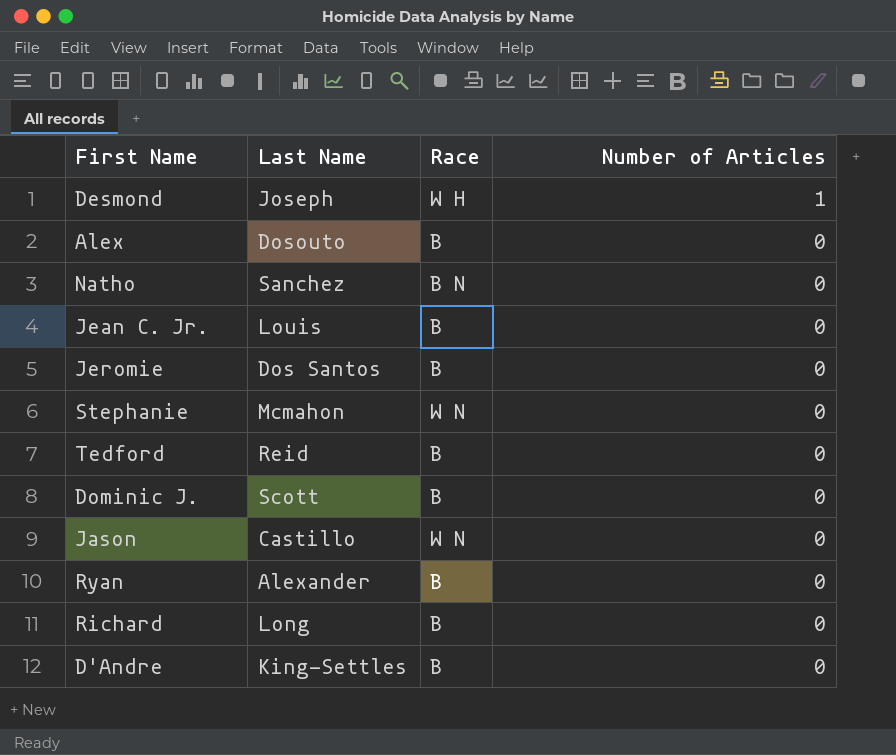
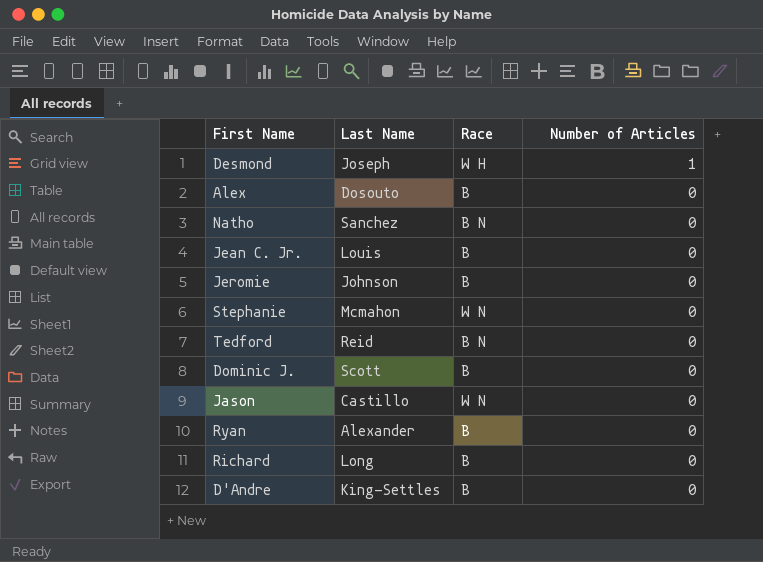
Jeromie | Last Name: Dos Santos -> Johnson
Tedford | Race: B -> B N

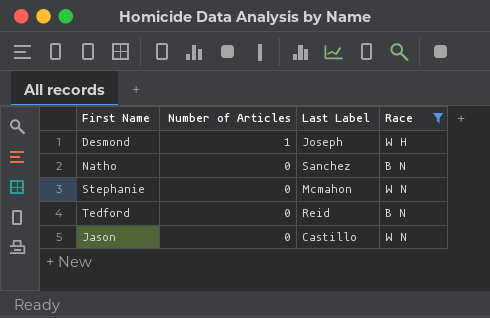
filter: none -> Race != B
column Number of Articles | position: 4 -> 2
column name: Last Name -> Last Label

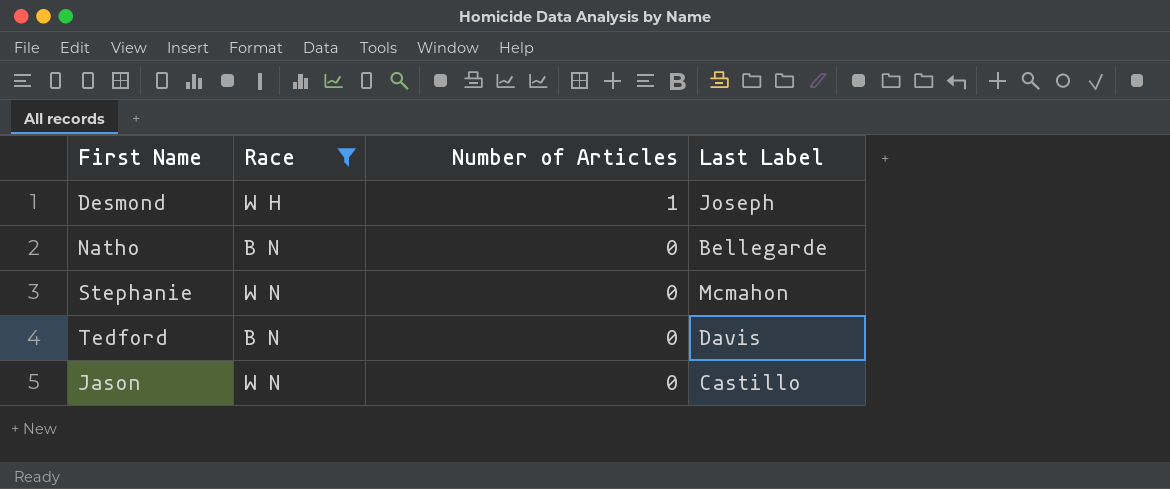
column Race | position: 4 -> 2
Natho | Last Label: Sanchez -> Bellegarde
Tedford | Last Label: Reid -> Davis

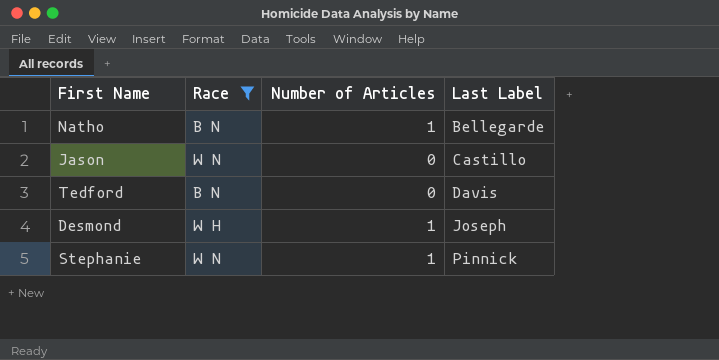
row order: Number of Articles descending -> Last Label ascending
Natho | Number of Articles: 0 -> 1
Stephanie | Number of Articles: 0 -> 1
Stephanie | Last Label: Mcmahon -> Pinnick

